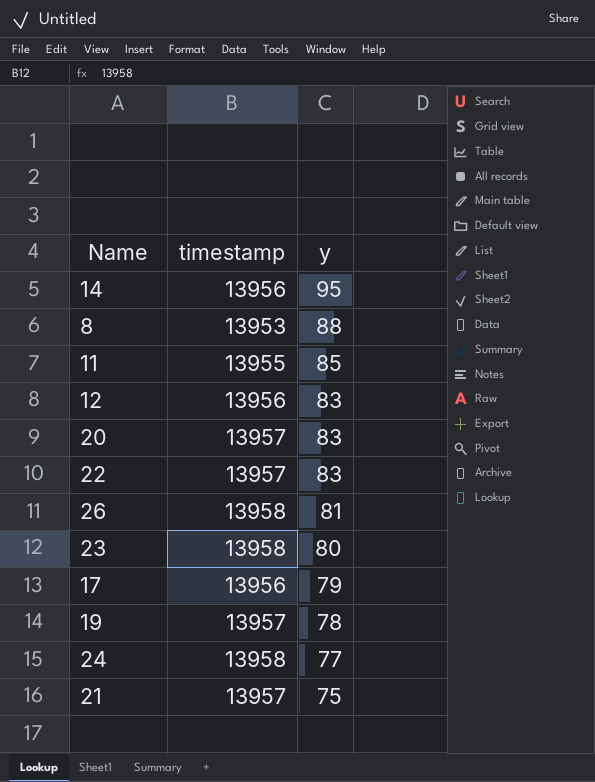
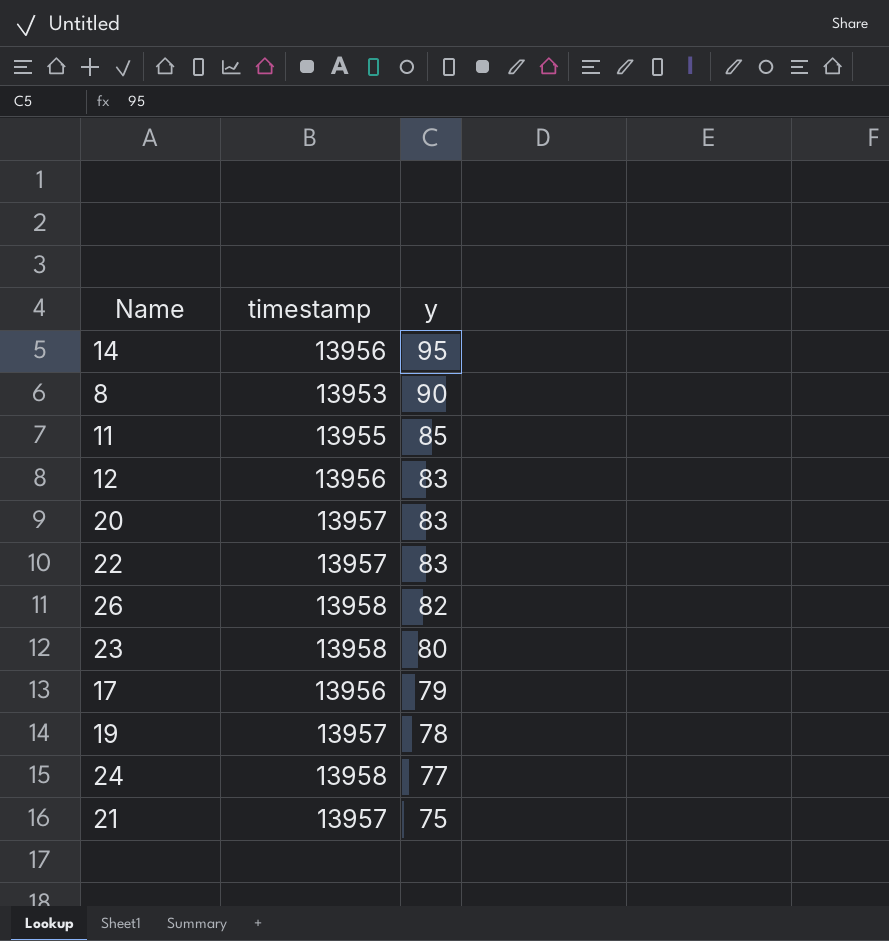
8 | y: 88 -> 90
26 | y: 81 -> 82

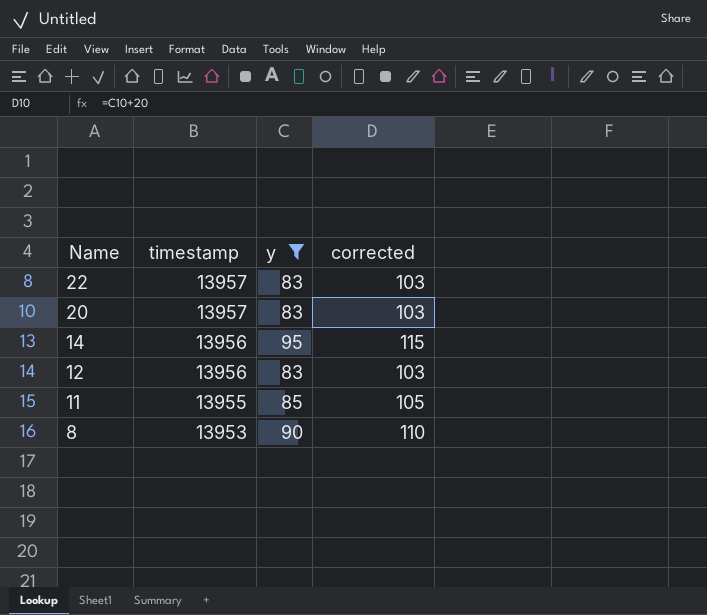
filter: none -> y >= 83
row order: y descending -> Name descending
column corrected | formula: none -> [y] + 20

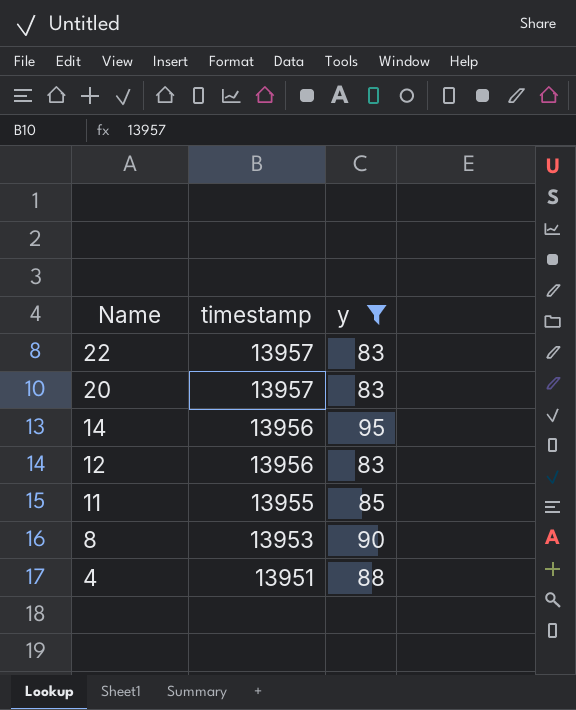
column corrected | formula: [y] + 20 -> none
row 4: none -> 13951 | 88

